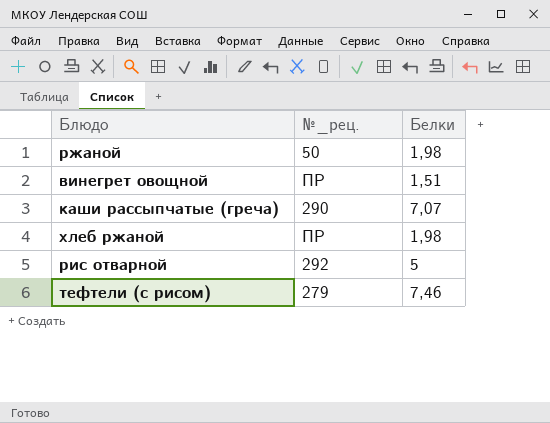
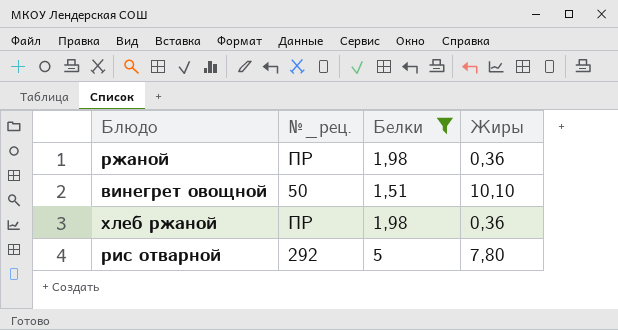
filter: none -> Белки <= 5
column Жиры | position: none -> 4
ржаной | №_рец.: 50 -> ПР
винегрет овощной | №_рец.: ПР -> 50

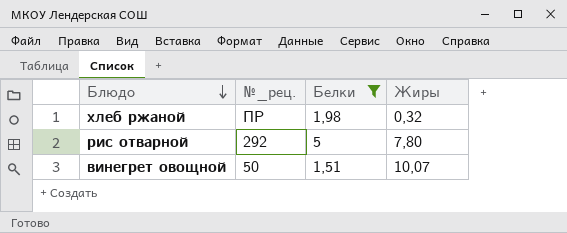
row order: none -> Блюдо descending
row ржаной: ПР | 1,98 | 0,36 -> none
хлеб ржаной | Жиры: 0,36 -> 0,32
винегрет овощной | Жиры: 10,10 -> 10,07

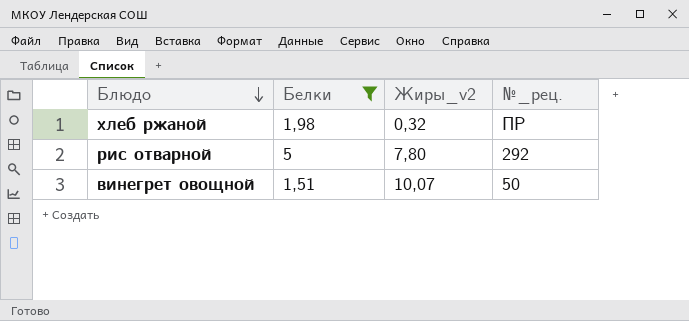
column name: Жиры -> Жиры_v2
column №_рец. | position: 2 -> 4

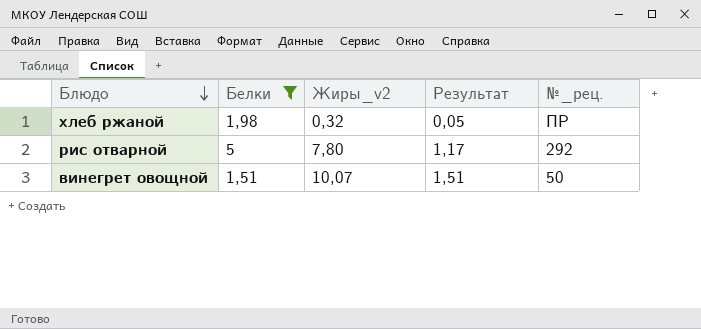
column Результат | formula: none -> [Жиры_v2] * 0,15

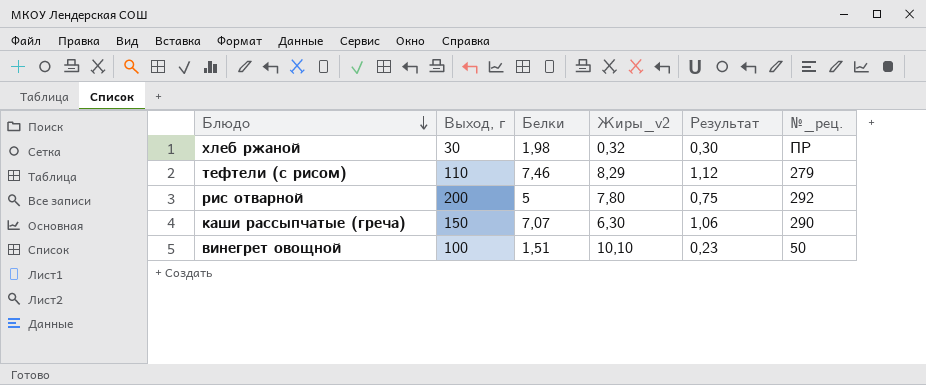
filter: Белки <= 5 -> none
column Выход, г | position: none -> 2
column Результат | formula: [Жиры_v2] * 0,15 -> [Белки] * 0,15
винегрет овощной | Жиры_v2: 10,07 -> 10,10

